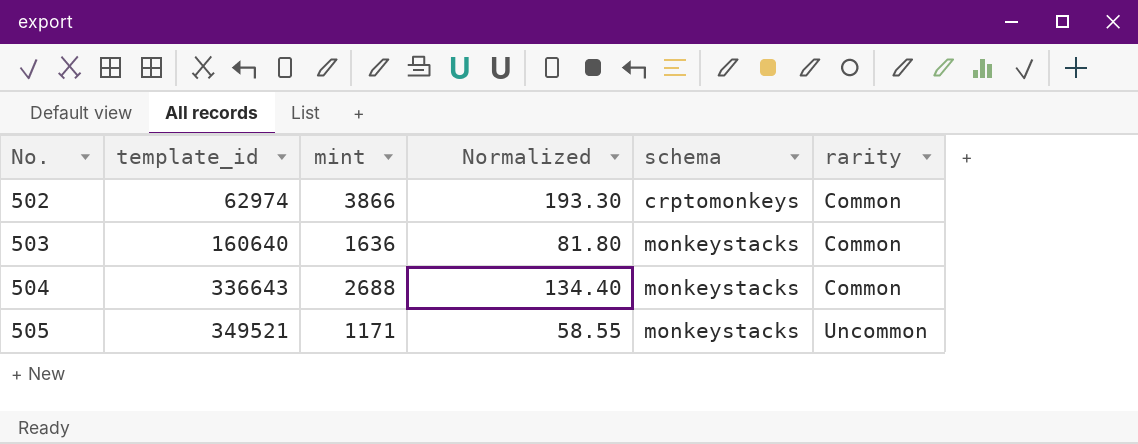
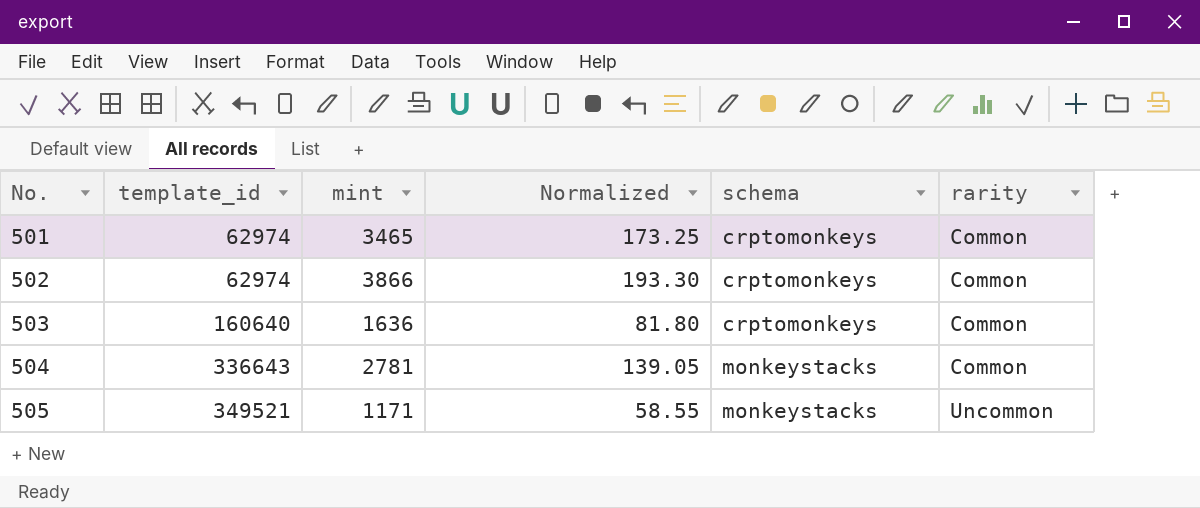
row 501: none -> 62974 | 3465 | 173.25 | crptomonkeys | Common
503 | schema: monkeystacks -> crptomonkeys
504 | mint: 2688 -> 2781
504 | Normalized: 134.40 -> 139.05

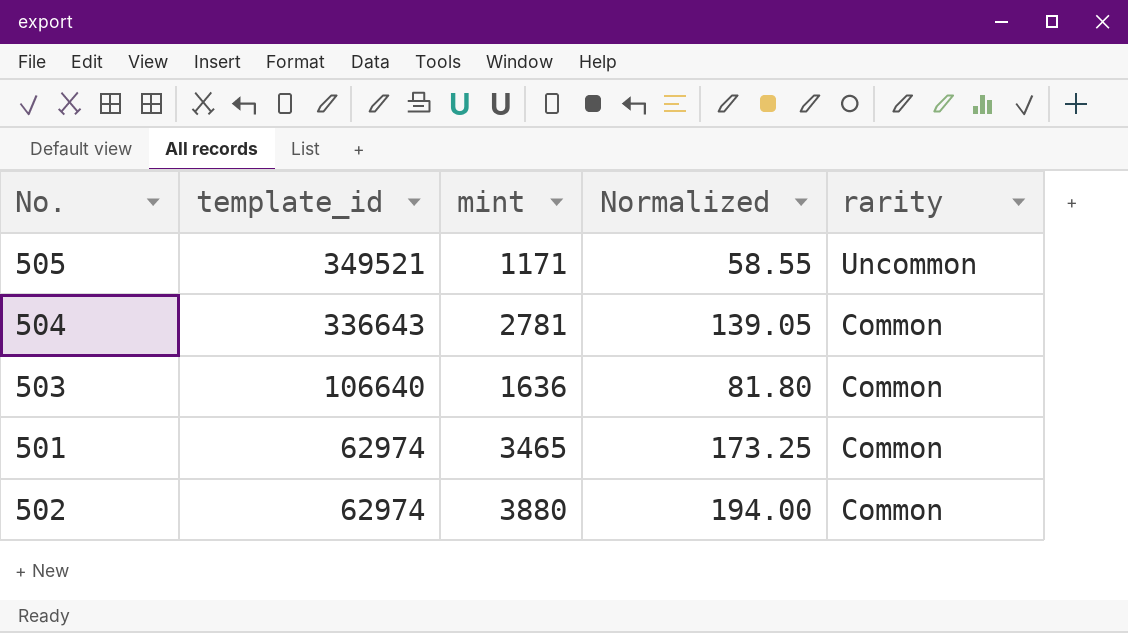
row order: No. ascending -> template_id descending
column schema | position: 5 -> none
503 | template_id: 160640 -> 106640
502 | mint: 3866 -> 3880
502 | Normalized: 193.30 -> 194.00

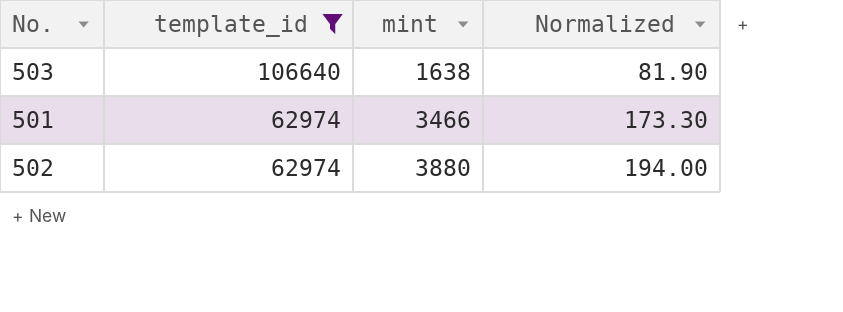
filter: none -> template_id <= 106640
column rarity | position: 5 -> none
503 | mint: 1636 -> 1638
503 | Normalized: 81.80 -> 81.90
501 | mint: 3465 -> 3466
501 | Normalized: 173.25 -> 173.30

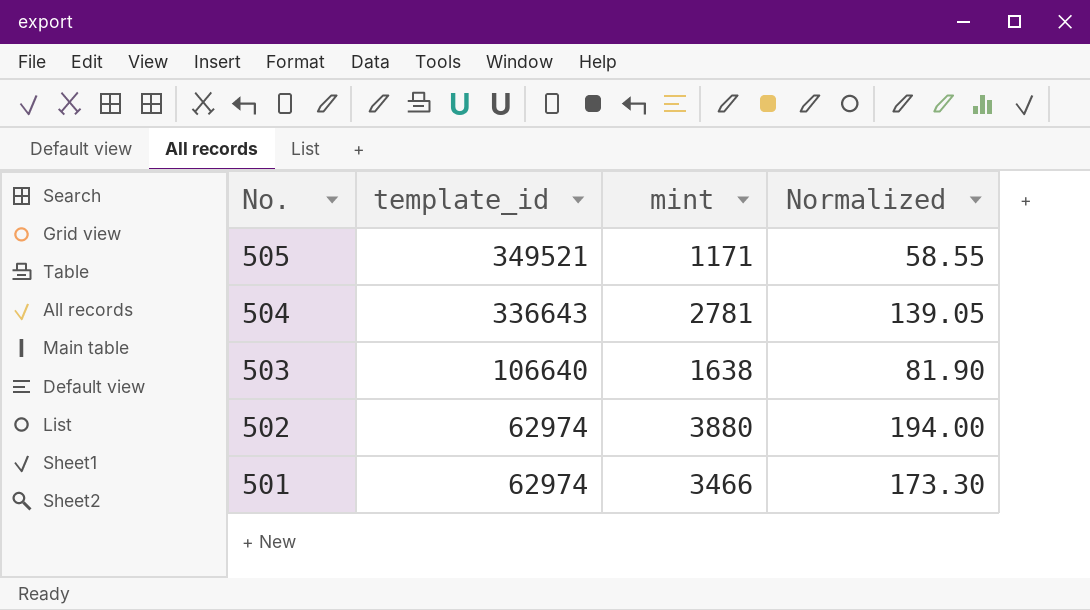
filter: template_id <= 106640 -> none
row order: template_id descending -> No. descending

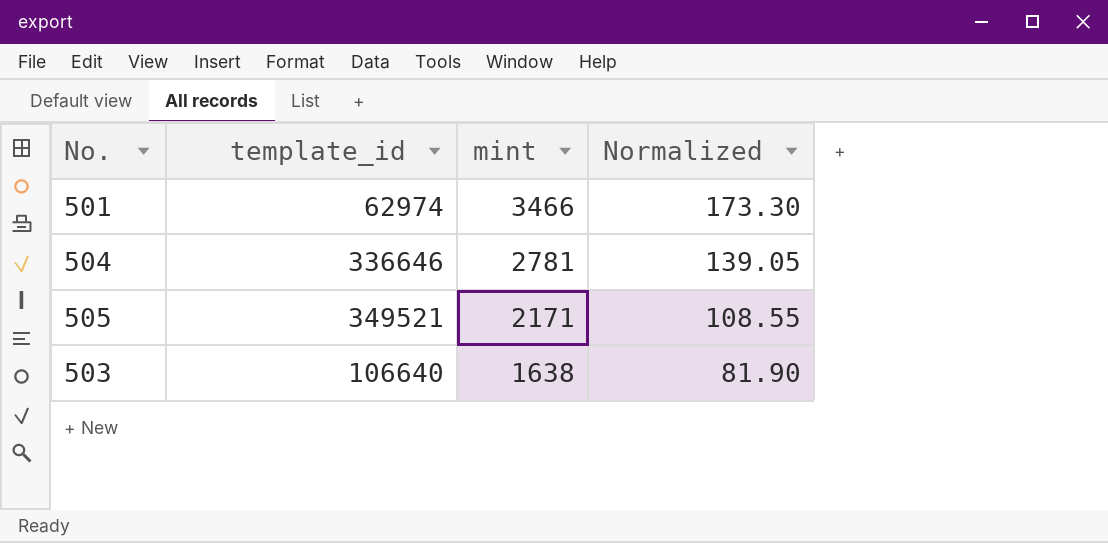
row order: No. descending -> mint descending
row 502: 62974 | 3880 | 194.00 -> none
504 | template_id: 336643 -> 336646
505 | mint: 1171 -> 2171
505 | Normalized: 58.55 -> 108.55

